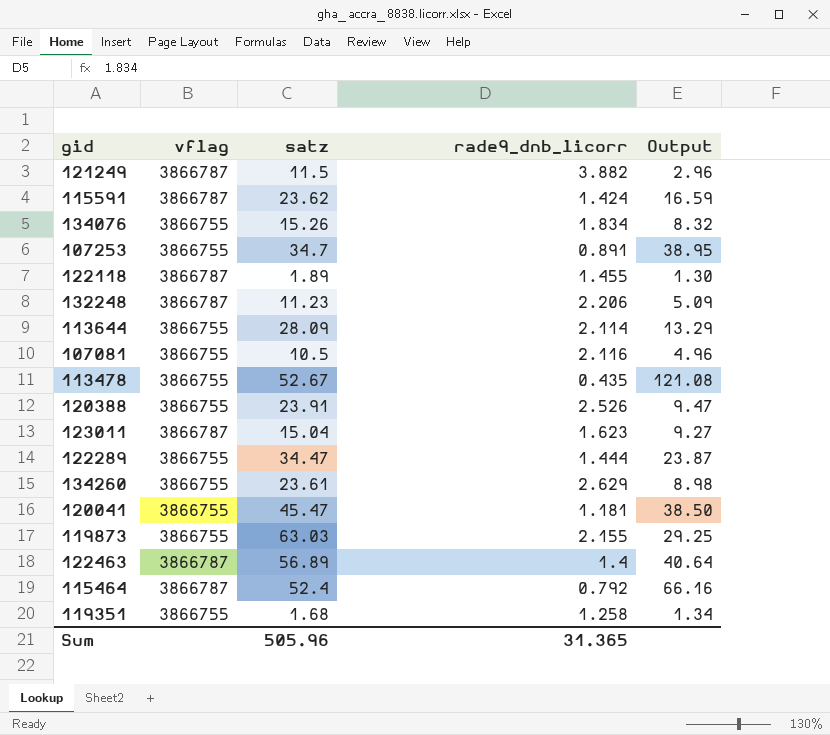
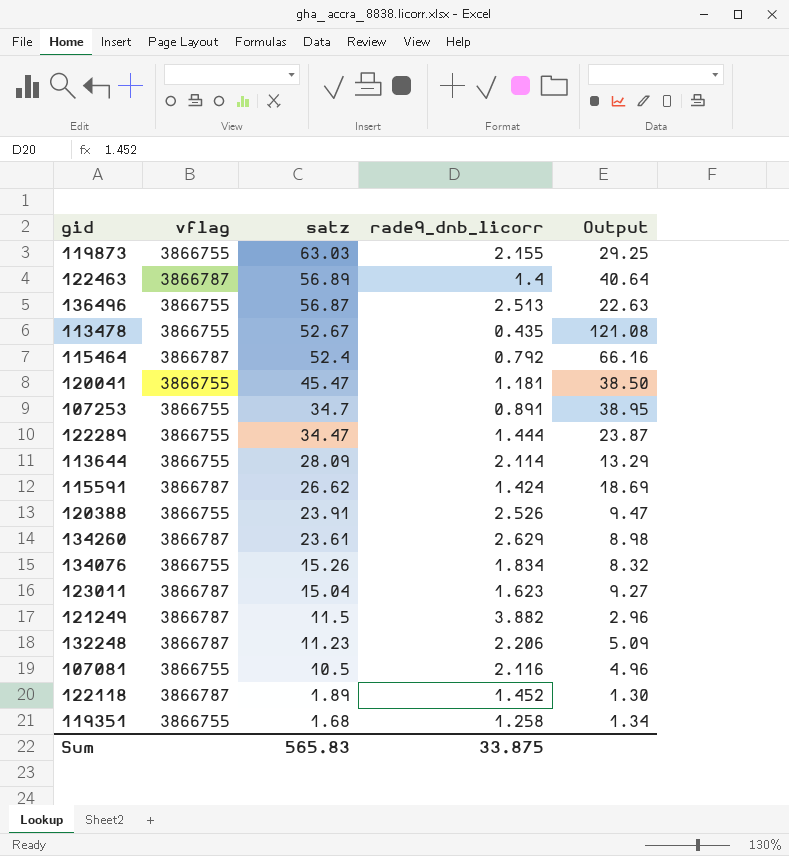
row order: none -> satz descending
row 136496: none -> 3866755 | 56.87 | 2.513 | 22.63
115591 | satz: 23.62 -> 26.62
115591 | Output: 16.59 -> 18.69
134260 | vflag: 3866755 -> 3866787
122118 | rade9_dnb_licorr: 1.455 -> 1.452
Sum | satz: 505.96 -> 565.83
Sum | rade9_dnb_licorr: 31.365 -> 33.875

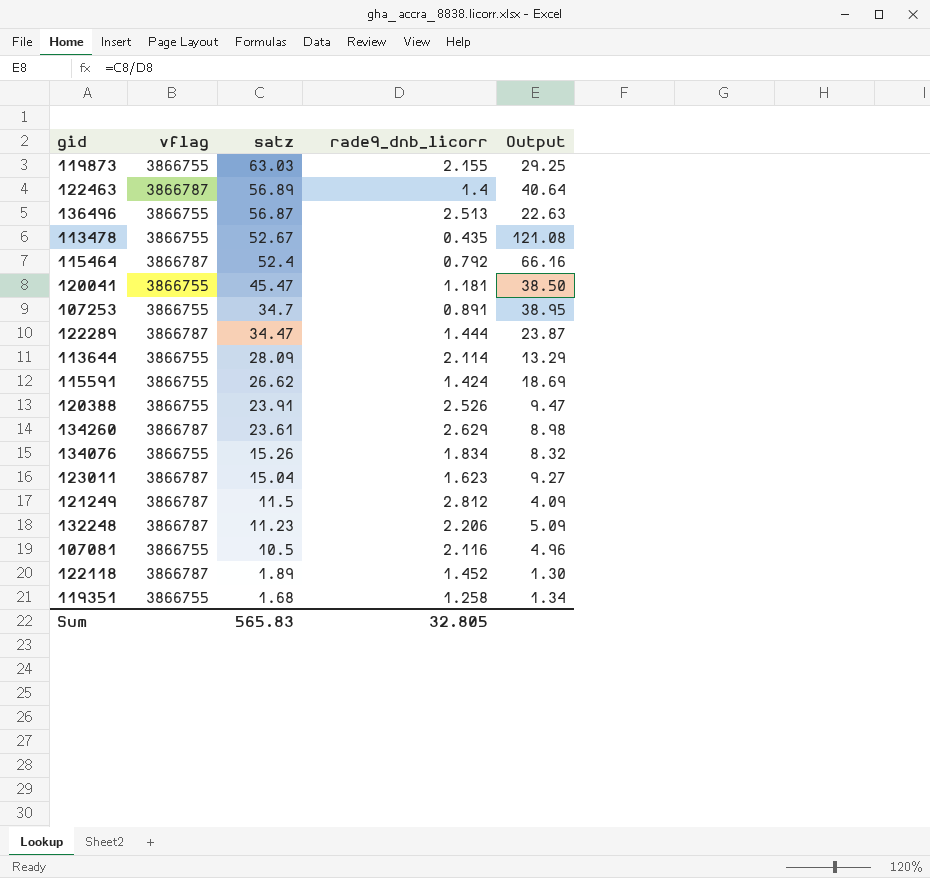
122289 | vflag: 3866755 -> 3866787
115591 | vflag: 3866787 -> 3866755
121249 | rade9_dnb_licorr: 3.882 -> 2.812
121249 | Output: 2.96 -> 4.09
Sum | rade9_dnb_licorr: 33.875 -> 32.805

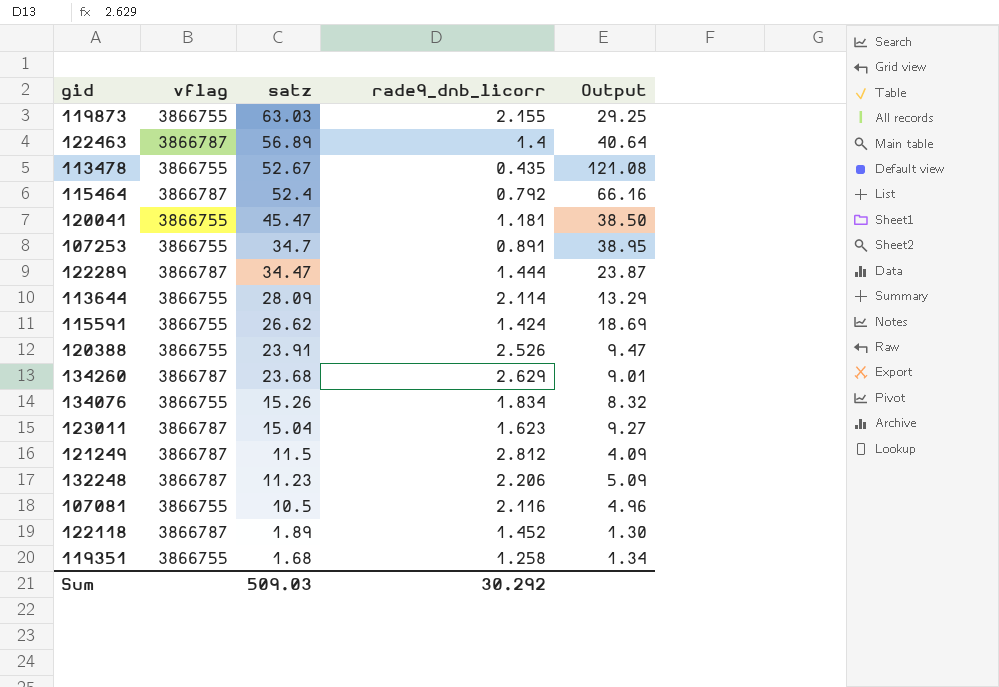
row 136496: 3866755 | 56.87 | 2.513 | 22.63 -> none
134260 | satz: 23.61 -> 23.68
134260 | Output: 8.98 -> 9.01
Sum | satz: 565.83 -> 509.03
Sum | rade9_dnb_licorr: 32.805 -> 30.292

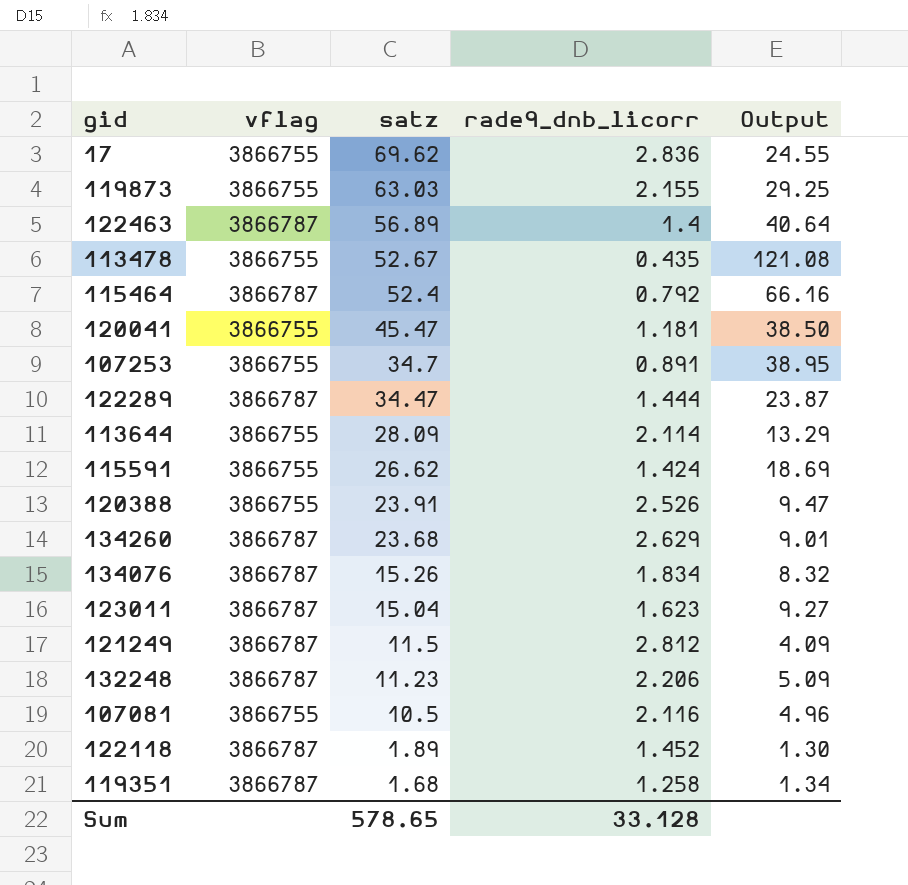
row 17: none -> 3866755 | 69.62 | 2.836 | 24.55
134076 | vflag: 3866755 -> 3866787
119351 | vflag: 3866755 -> 3866787
Sum | satz: 509.03 -> 578.65
Sum | rade9_dnb_licorr: 30.292 -> 33.128

